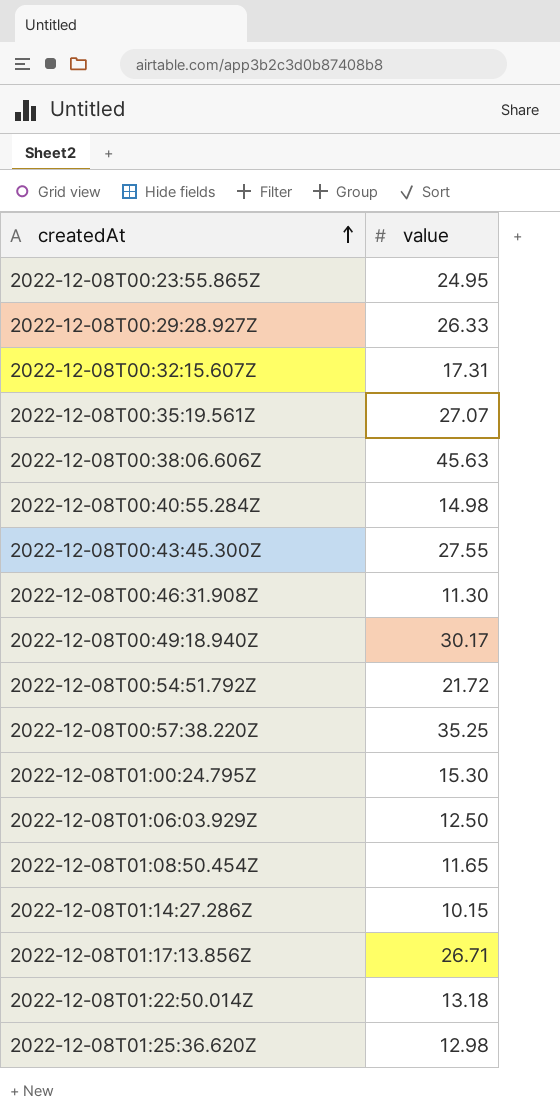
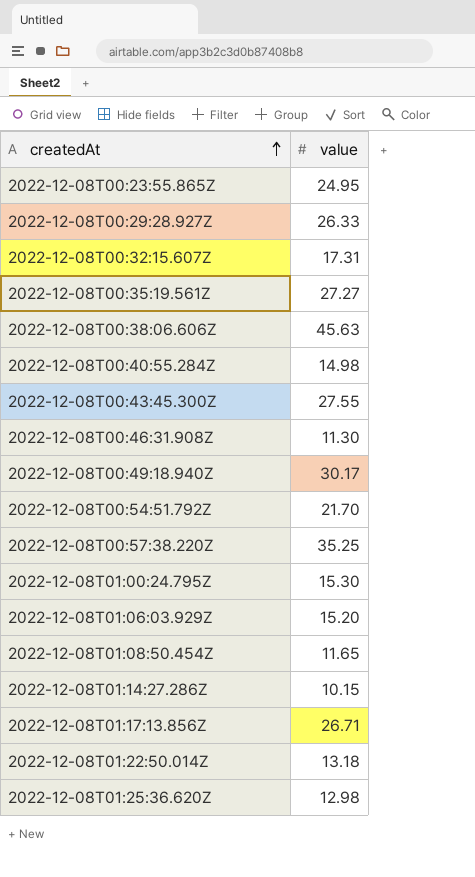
2022-12-08T00:35:19.561Z | value: 27.07 -> 27.27
2022-12-08T00:54:51.792Z | value: 21.72 -> 21.70
2022-12-08T01:06:03.929Z | value: 12.50 -> 15.20

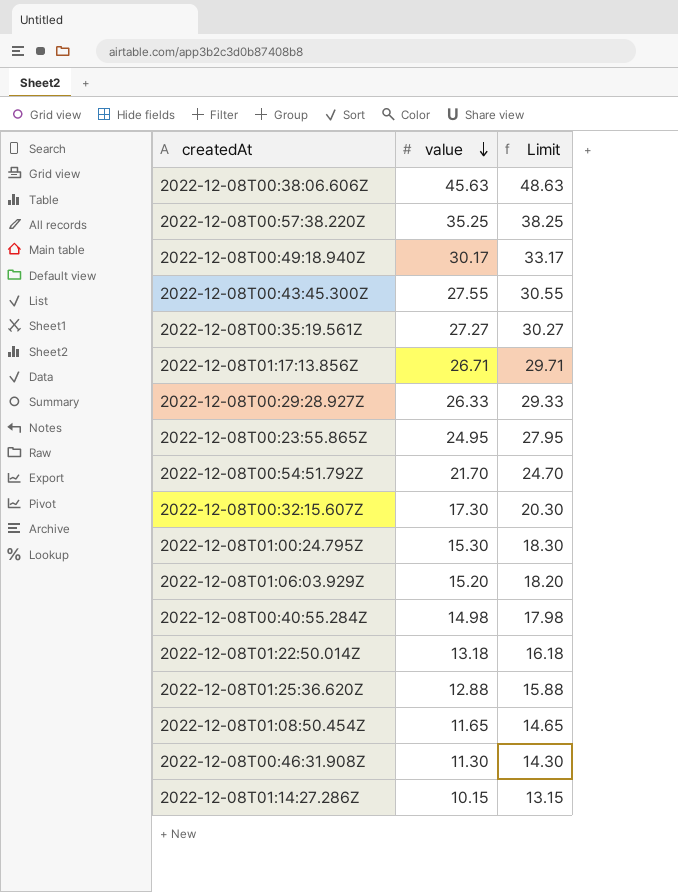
row order: createdAt ascending -> value descending
column Limit | formula: none -> [value] + 3
2022-12-08T00:32:15.607Z | value: 17.31 -> 17.30
2022-12-08T01:25:36.620Z | value: 12.98 -> 12.88

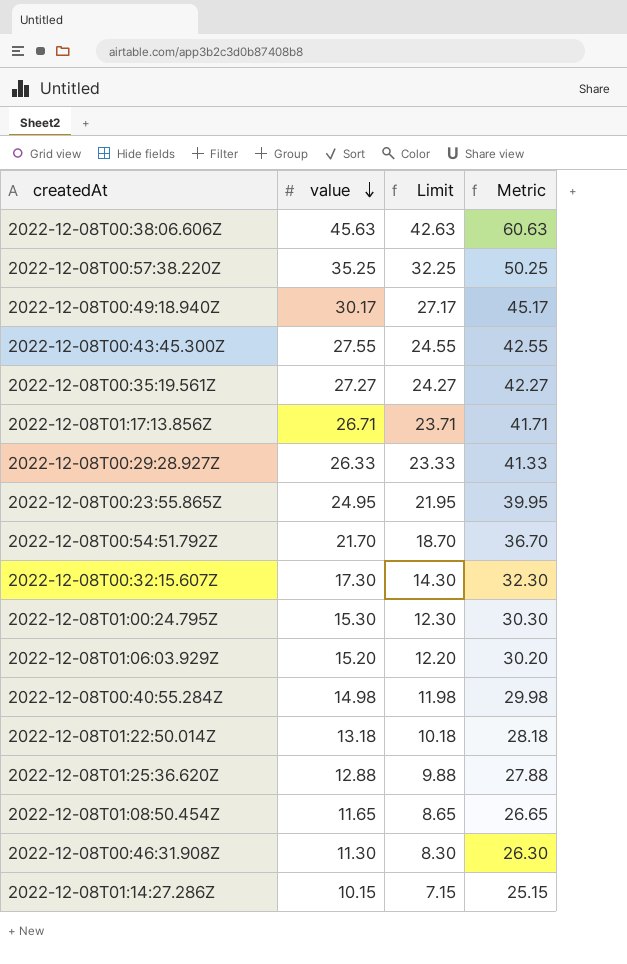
column Limit | formula: [value] + 3 -> [value] - 3
column Metric | formula: none -> [value] + 15

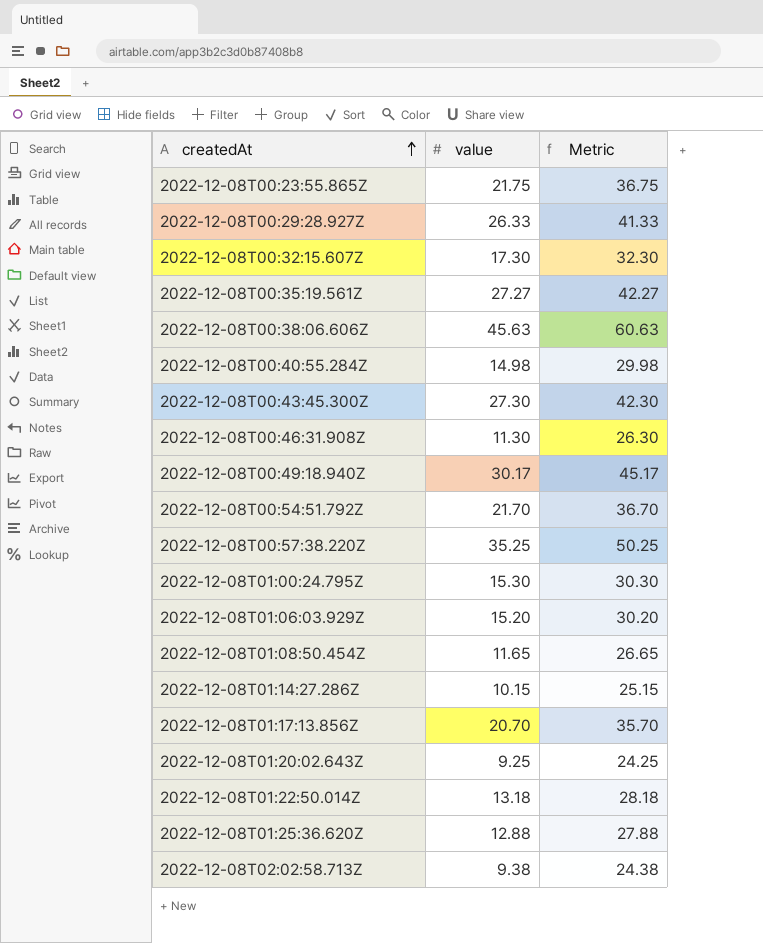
row order: value descending -> createdAt ascending
column Limit | formula: [value] - 3 -> none
2022-12-08T00:23:55.865Z | value: 24.95 -> 21.75
2022-12-08T00:23:55.865Z | Metric: 39.95 -> 36.75
2022-12-08T00:43:45.300Z | value: 27.55 -> 27.30
2022-12-08T00:43:45.300Z | Metric: 42.55 -> 42.30
2022-12-08T01:17:13.856Z | value: 26.71 -> 20.70
2022-12-08T01:17:13.856Z | Metric: 41.71 -> 35.70
row 2022-12-08T01:20:02.643Z: none -> 9.25 | 24.25
row 2022-12-08T02:02:58.713Z: none -> 9.38 | 24.38

